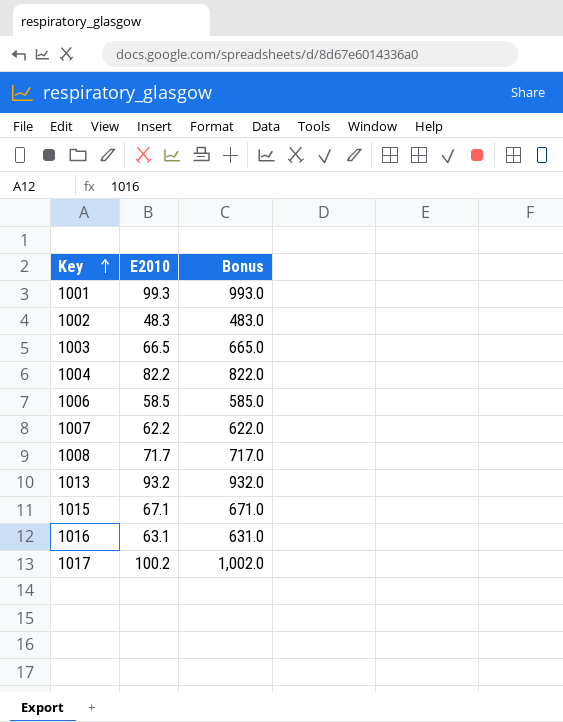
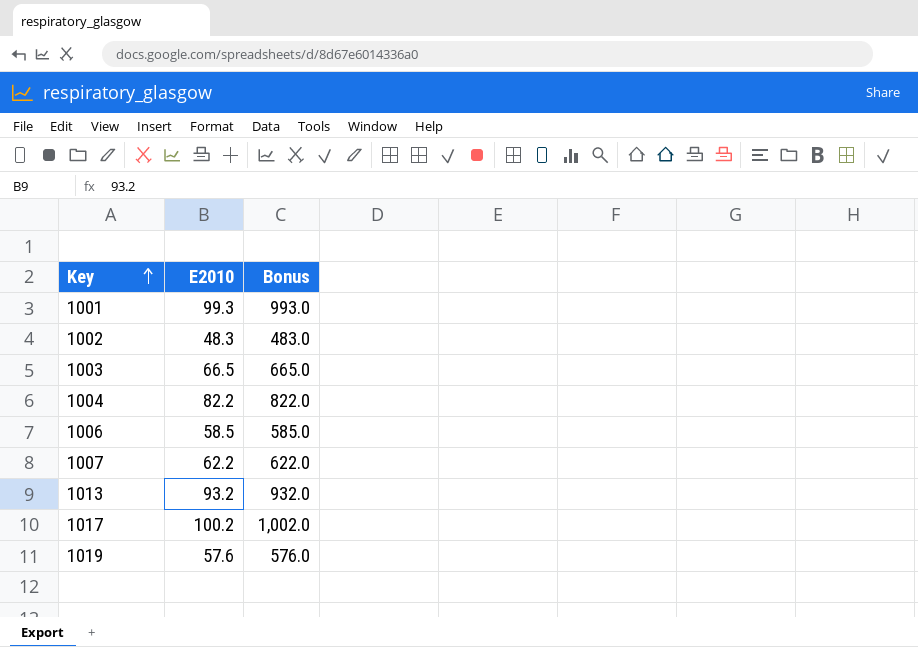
row 1008: 71.7 | 717.0 -> none
row 1015: 67.1 | 671.0 -> none
row 1016: 63.1 | 631.0 -> none
row 1019: none -> 57.6 | 576.0

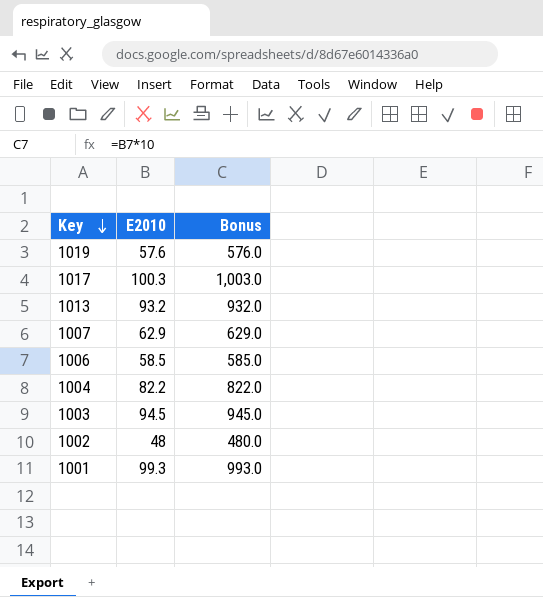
row order: Key ascending -> Key descending
1017 | E2010: 100.2 -> 100.3
1017 | Bonus: 1,002.0 -> 1,003.0
1007 | E2010: 62.2 -> 62.9
1007 | Bonus: 622.0 -> 629.0
1003 | E2010: 66.5 -> 94.5
1003 | Bonus: 665.0 -> 945.0
1002 | E2010: 48.3 -> 48
1002 | Bonus: 483.0 -> 480.0

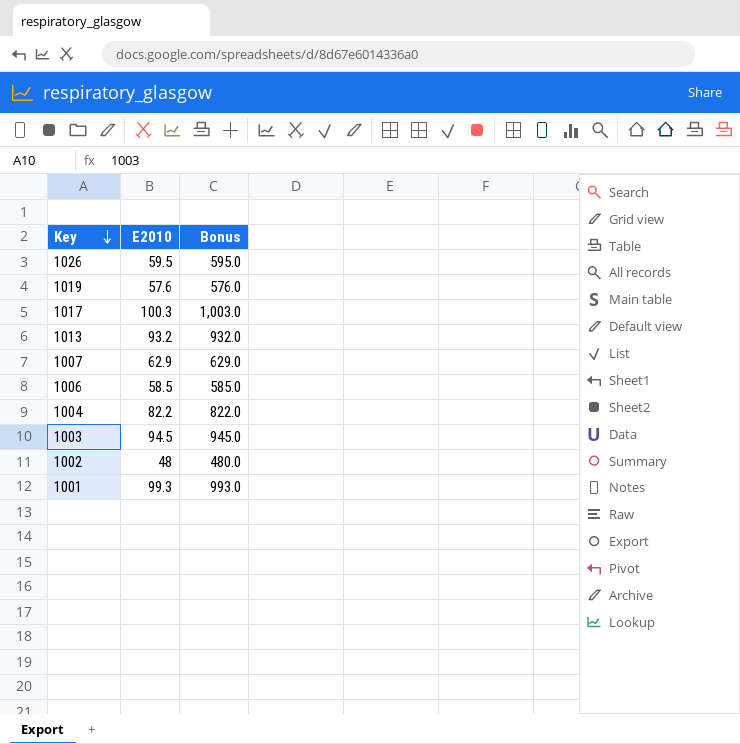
row 1026: none -> 59.5 | 595.0

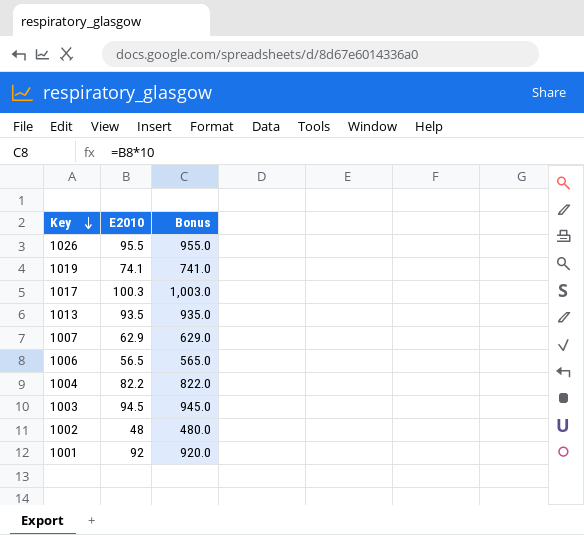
1026 | E2010: 59.5 -> 95.5
1026 | Bonus: 595.0 -> 955.0
1019 | E2010: 57.6 -> 74.1
1019 | Bonus: 576.0 -> 741.0
1013 | E2010: 93.2 -> 93.5
1013 | Bonus: 932.0 -> 935.0
1006 | E2010: 58.5 -> 56.5
1006 | Bonus: 585.0 -> 565.0
1001 | E2010: 99.3 -> 92
1001 | Bonus: 993.0 -> 920.0

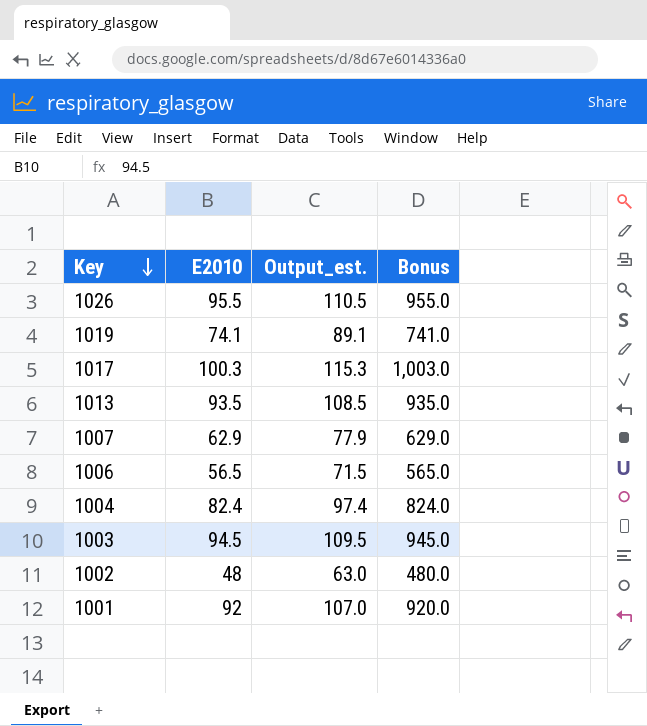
column Output_est. | formula: none -> [E2010] + 15
1004 | E2010: 82.2 -> 82.4
1004 | Bonus: 822.0 -> 824.0

